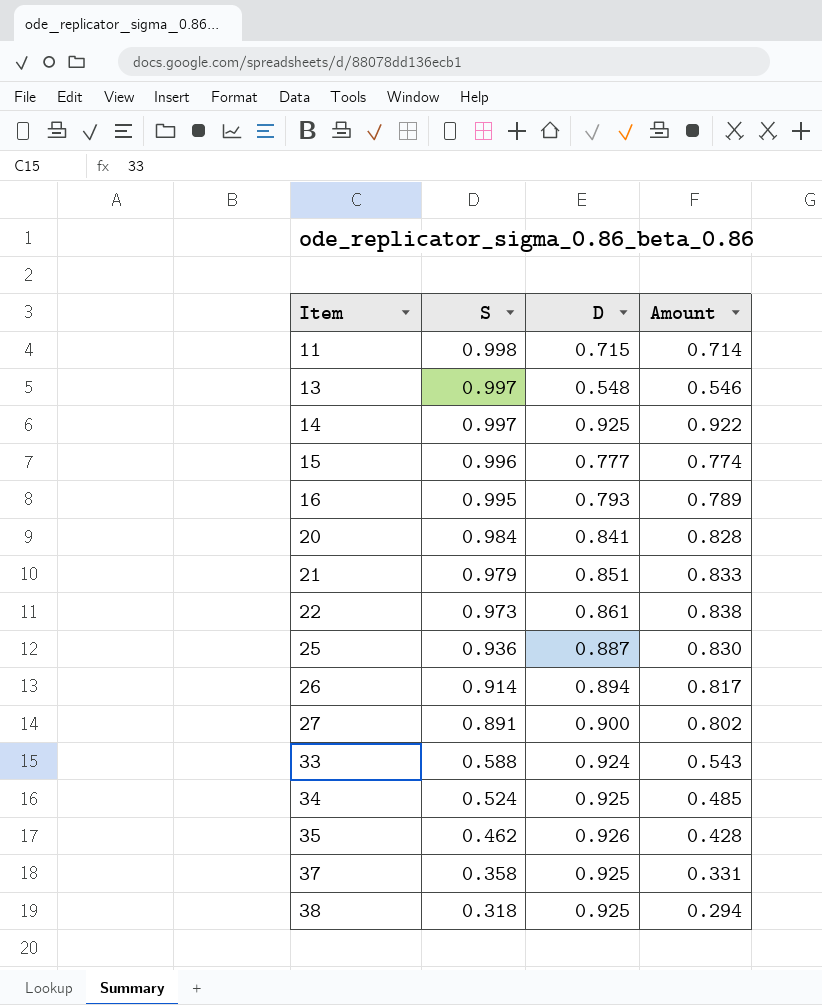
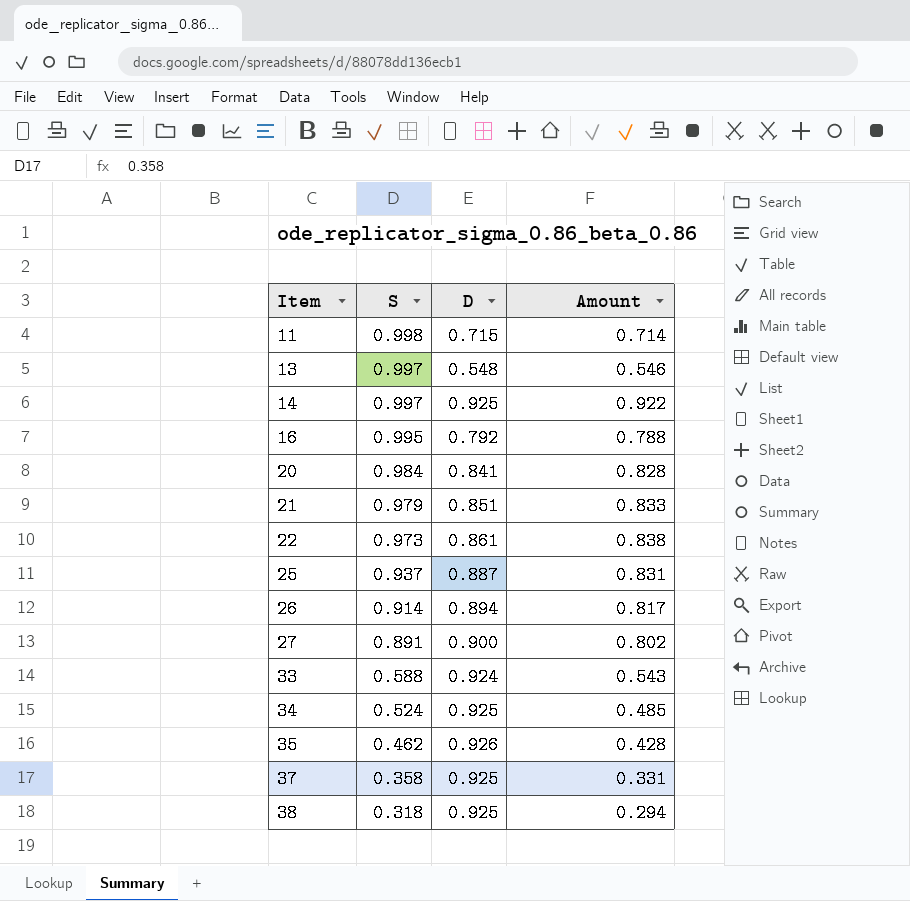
row 15: 0.996 | 0.777 | 0.774 -> none
16 | D: 0.793 -> 0.792
16 | Amount: 0.789 -> 0.788
25 | S: 0.936 -> 0.937
25 | Amount: 0.830 -> 0.831

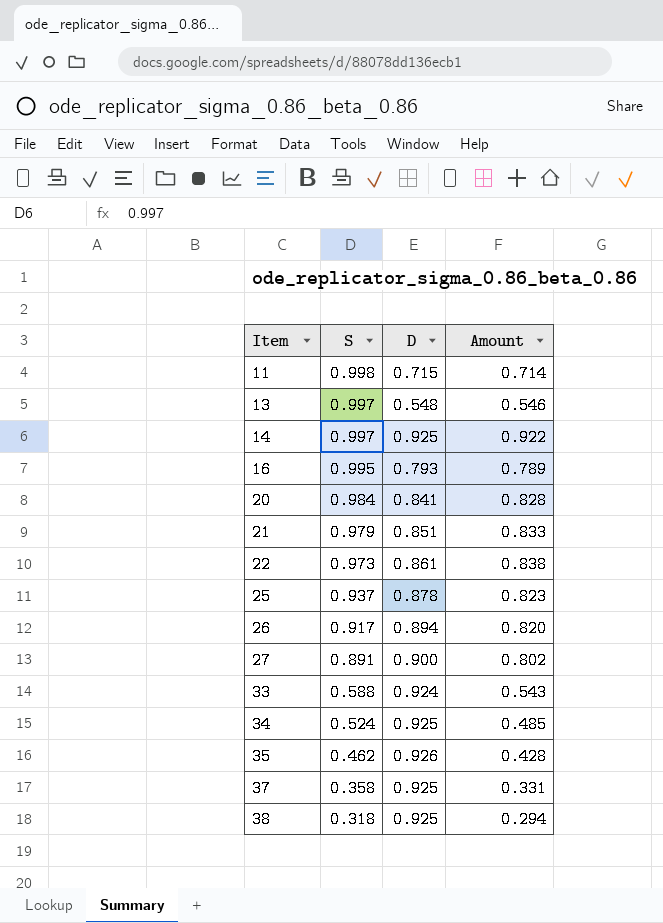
16 | D: 0.792 -> 0.793
16 | Amount: 0.788 -> 0.789
25 | D: 0.887 -> 0.878
25 | Amount: 0.831 -> 0.823
26 | S: 0.914 -> 0.917
26 | Amount: 0.817 -> 0.820

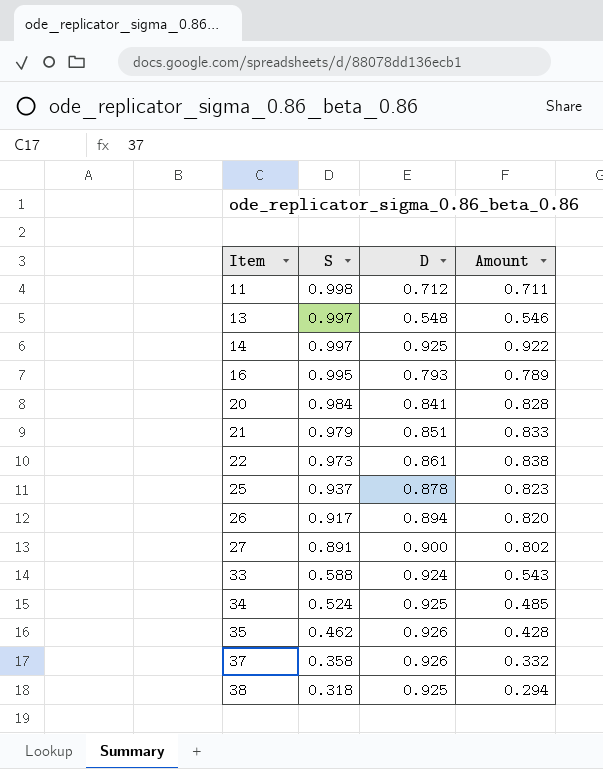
11 | D: 0.715 -> 0.712
11 | Amount: 0.714 -> 0.711
37 | D: 0.925 -> 0.926
37 | Amount: 0.331 -> 0.332

